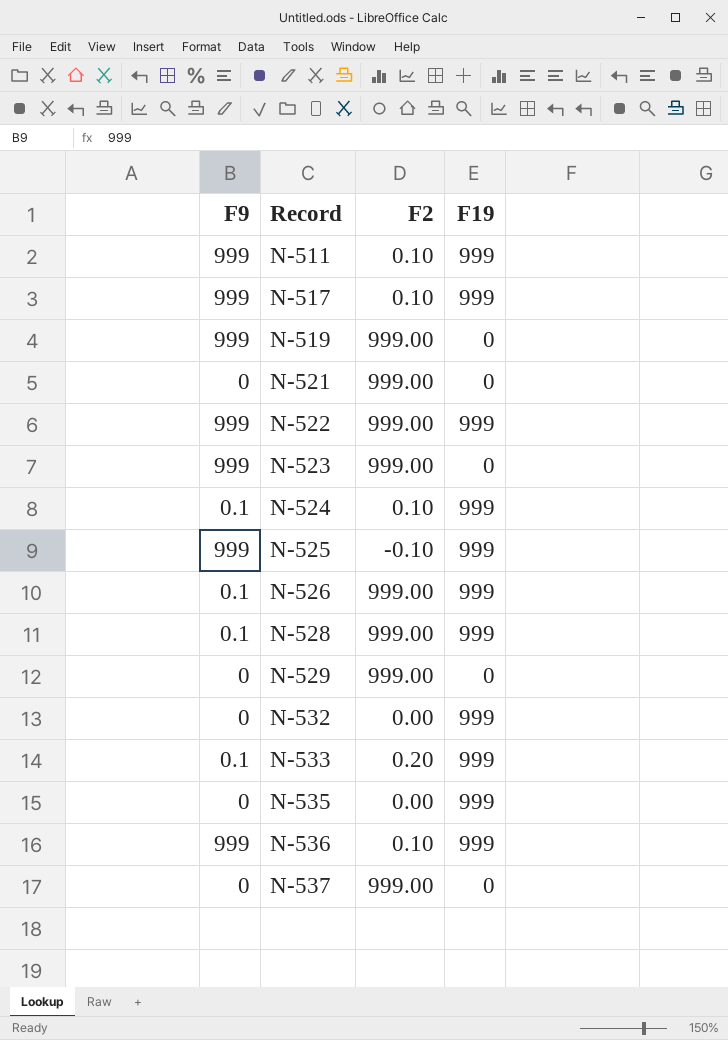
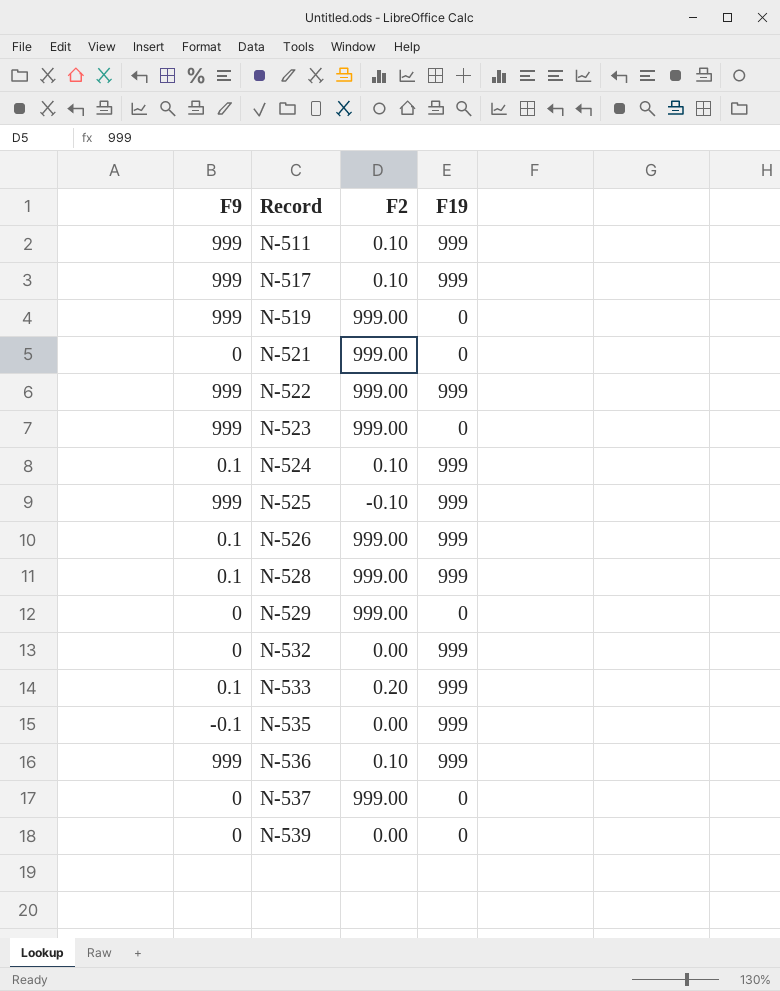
N-535 | F9: 0 -> -0.1
row N-539: none -> 0 | 0.00 | 0

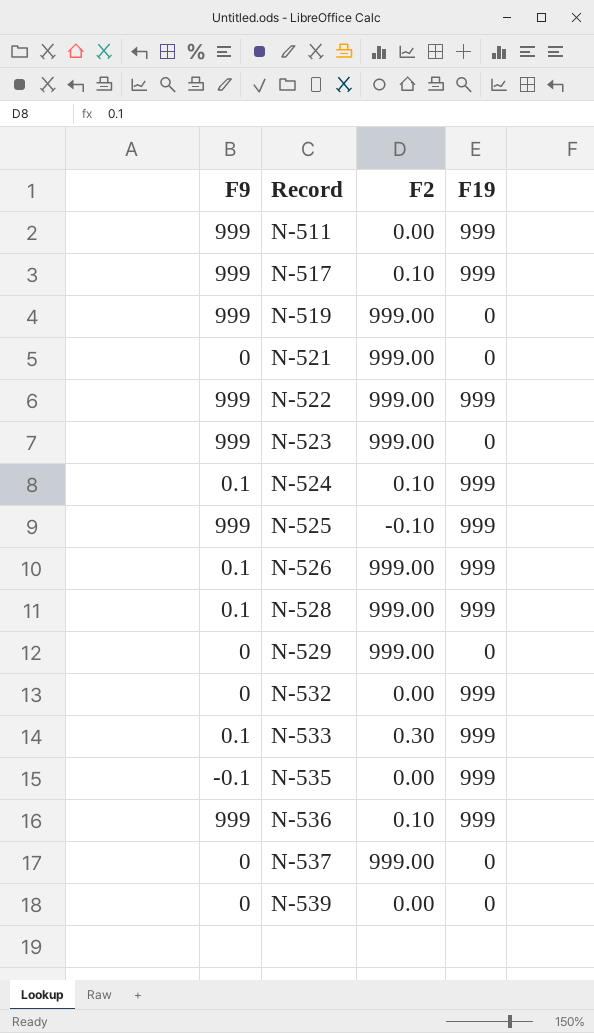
N-511 | F2: 0.10 -> 0.00
N-533 | F2: 0.20 -> 0.30

